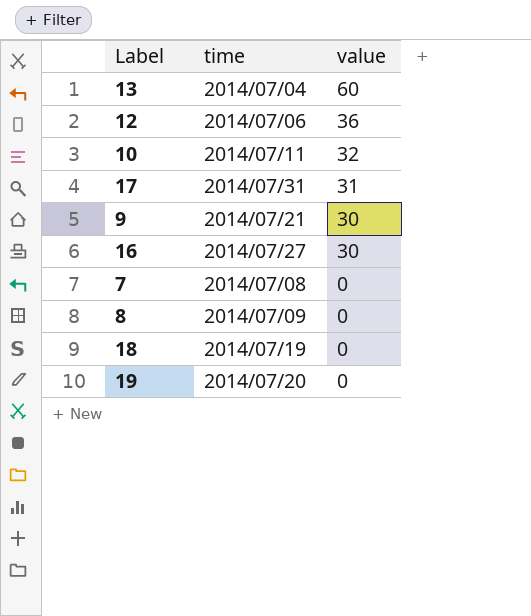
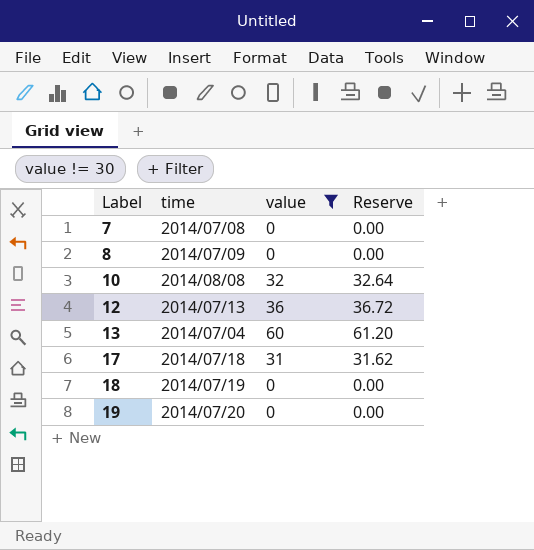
filter: none -> value != 30
row order: value descending -> Label ascending
column Reserve | formula: none -> [value] * 1.02
10 | time: 2014/07/11 -> 2014/08/08
12 | time: 2014/07/06 -> 2014/07/13
17 | time: 2014/07/31 -> 2014/07/18

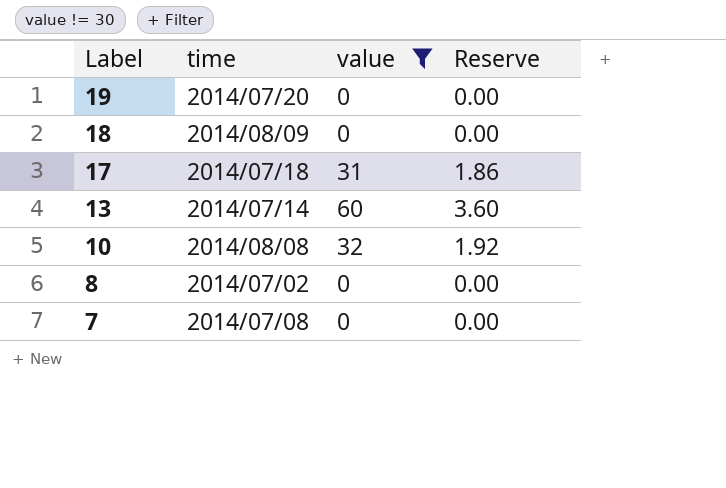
row order: Label ascending -> Label descending
column Reserve | formula: [value] * 1.02 -> [value] * 0.06
row 12: 2014/07/13 | 36 | 36.72 -> none
18 | time: 2014/07/19 -> 2014/08/09
13 | time: 2014/07/04 -> 2014/07/14
8 | time: 2014/07/09 -> 2014/07/02

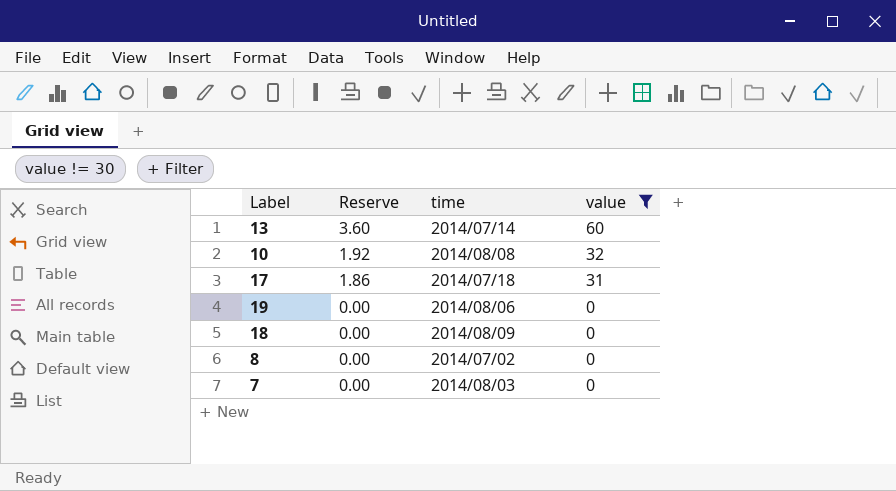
row order: Label descending -> Reserve descending
column Reserve | position: 4 -> 2
19 | time: 2014/07/20 -> 2014/08/06
7 | time: 2014/07/08 -> 2014/08/03

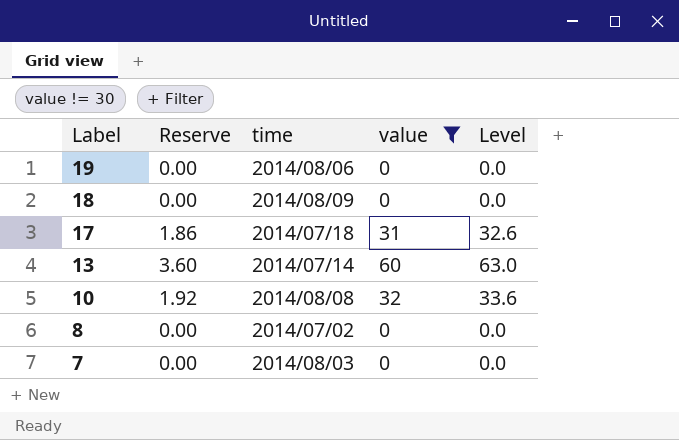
row order: Reserve descending -> Label descending
column Level | formula: none -> [value] * 1.05

